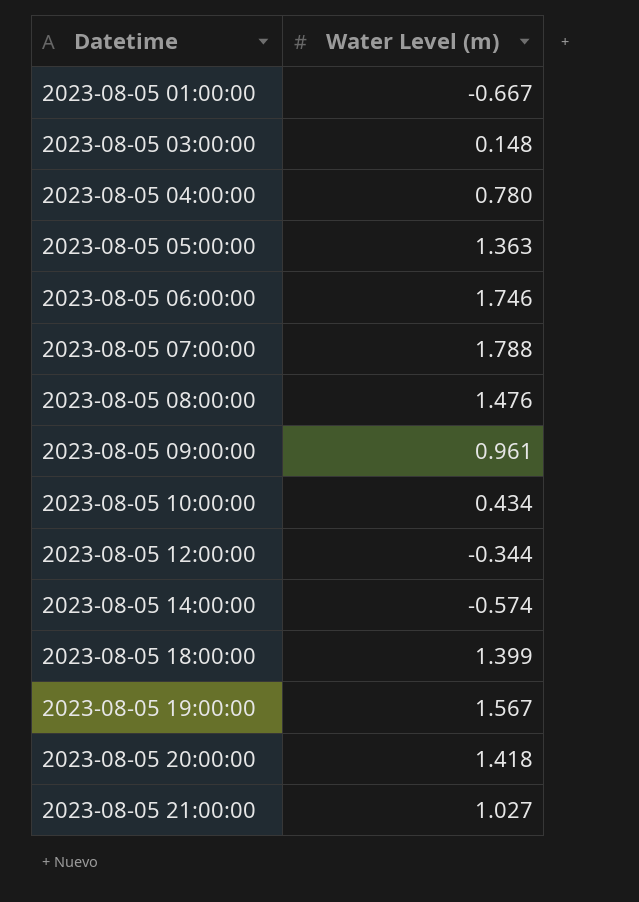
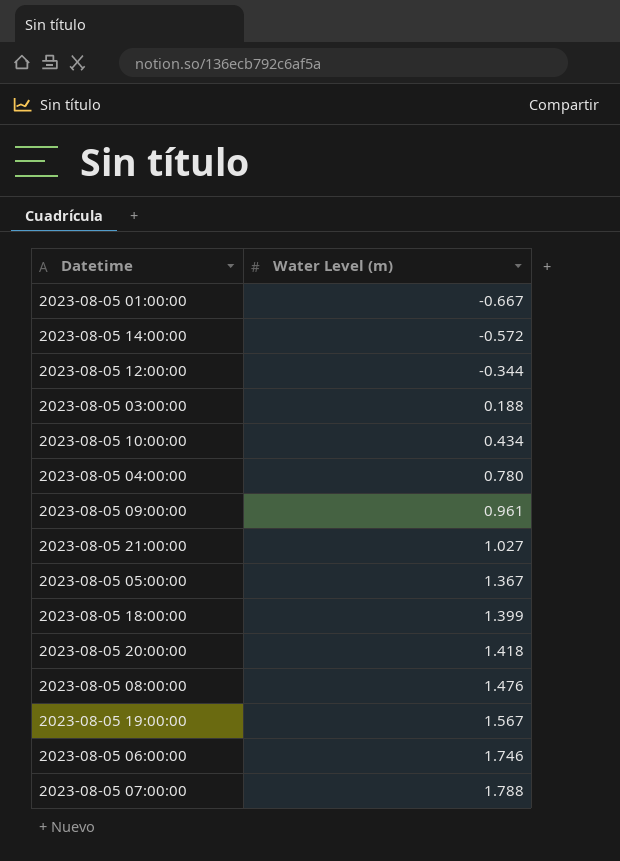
row order: Datetime ascending -> Water Level (m) ascending
2023-08-05 14:00:00 | Water Level (m): -0.574 -> -0.572
2023-08-05 03:00:00 | Water Level (m): 0.148 -> 0.188
2023-08-05 05:00:00 | Water Level (m): 1.363 -> 1.367

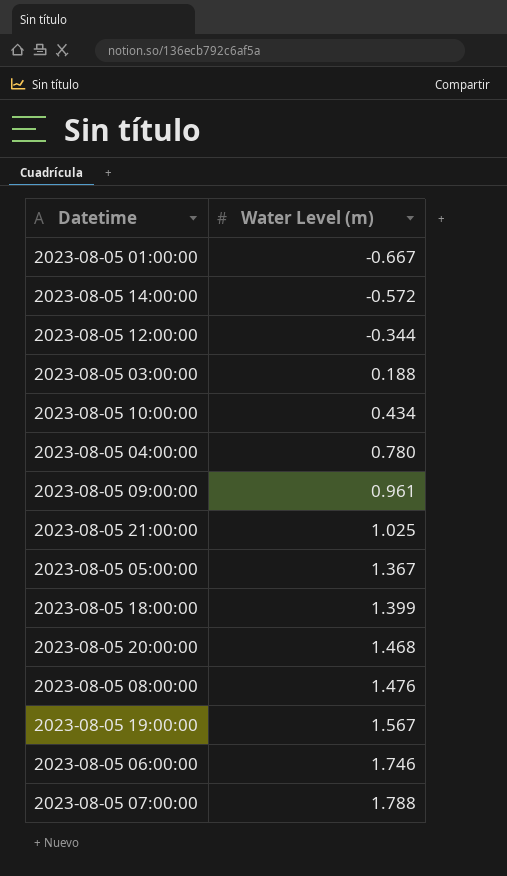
2023-08-05 21:00:00 | Water Level (m): 1.027 -> 1.025
2023-08-05 20:00:00 | Water Level (m): 1.418 -> 1.468

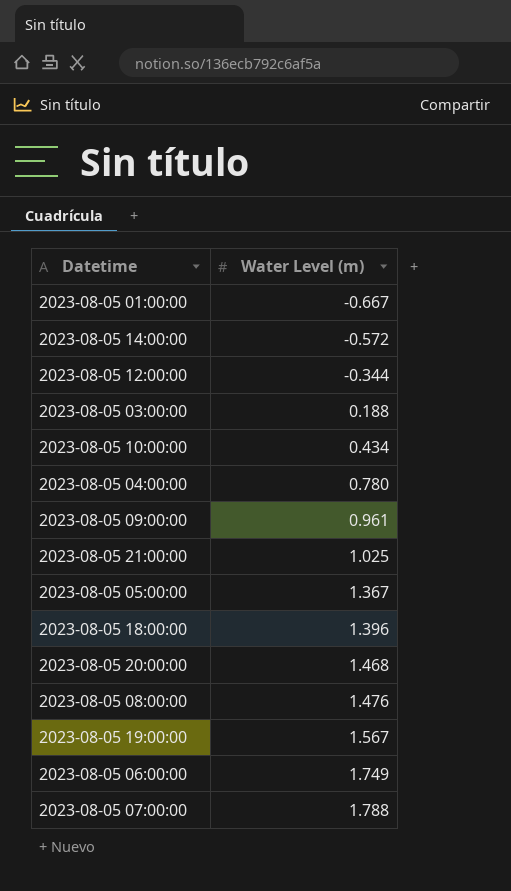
2023-08-05 18:00:00 | Water Level (m): 1.399 -> 1.396
2023-08-05 06:00:00 | Water Level (m): 1.746 -> 1.749

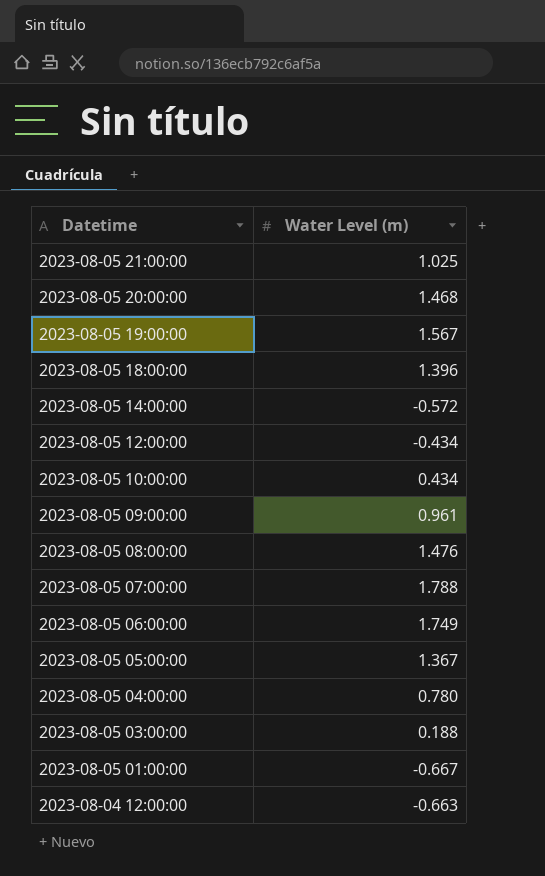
row order: Water Level (m) ascending -> Datetime descending
2023-08-05 12:00:00 | Water Level (m): -0.344 -> -0.434
row 2023-08-04 12:00:00: none -> -0.663

